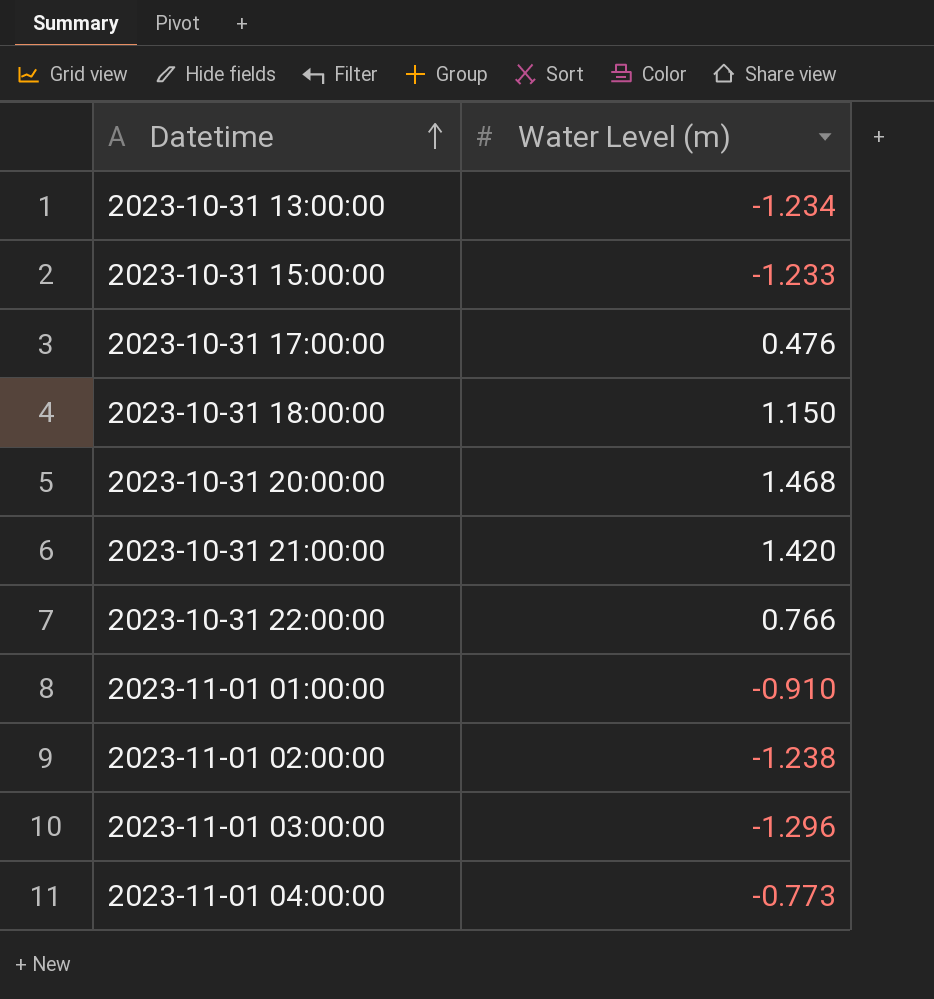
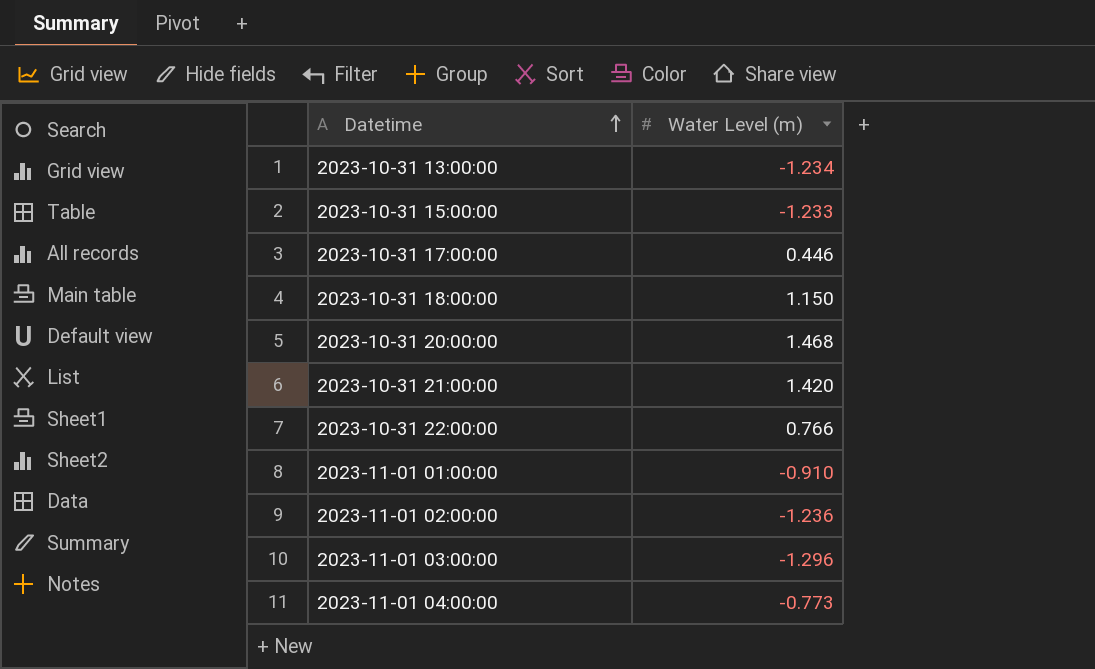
2023-10-31 17:00:00 | Water Level (m): 0.476 -> 0.446
2023-11-01 02:00:00 | Water Level (m): -1.238 -> -1.236

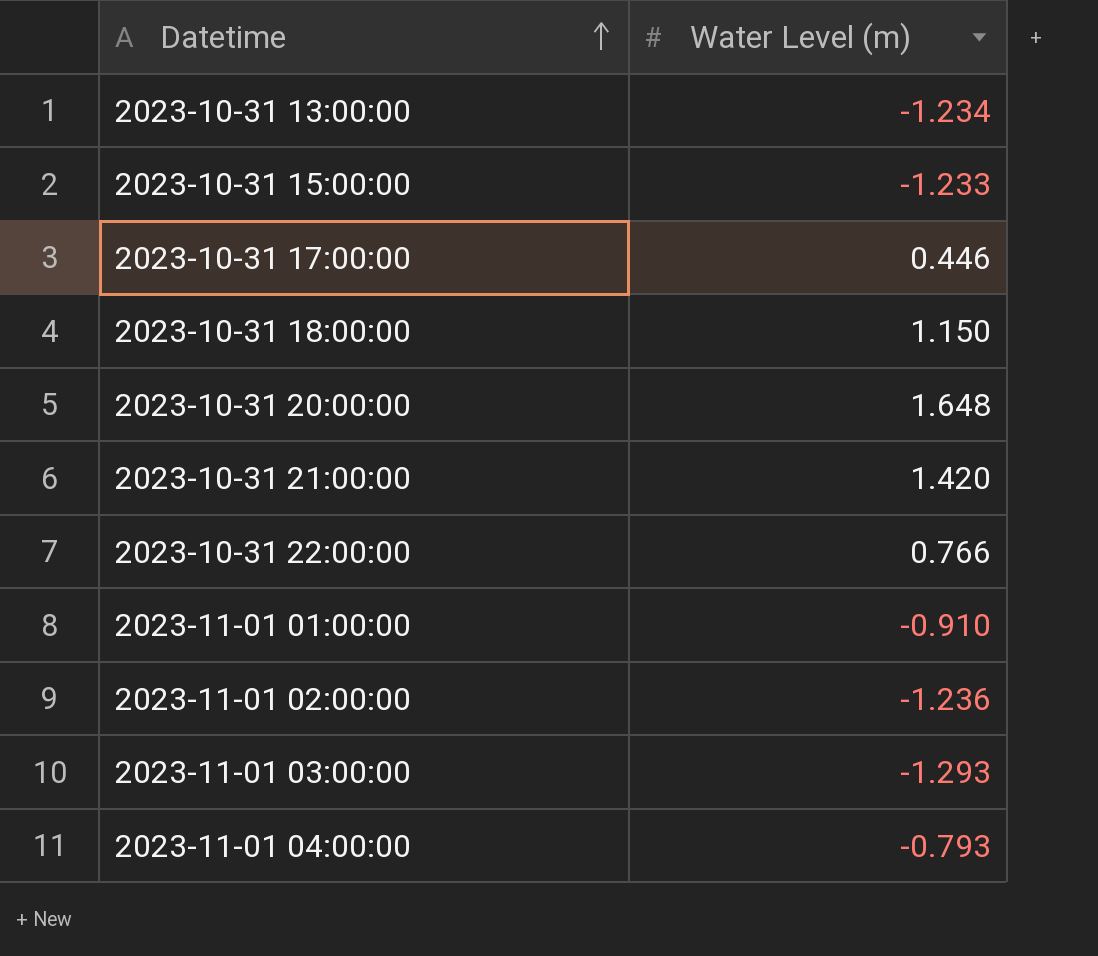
2023-10-31 20:00:00 | Water Level (m): 1.468 -> 1.648
2023-11-01 03:00:00 | Water Level (m): -1.296 -> -1.293
2023-11-01 04:00:00 | Water Level (m): -0.773 -> -0.793

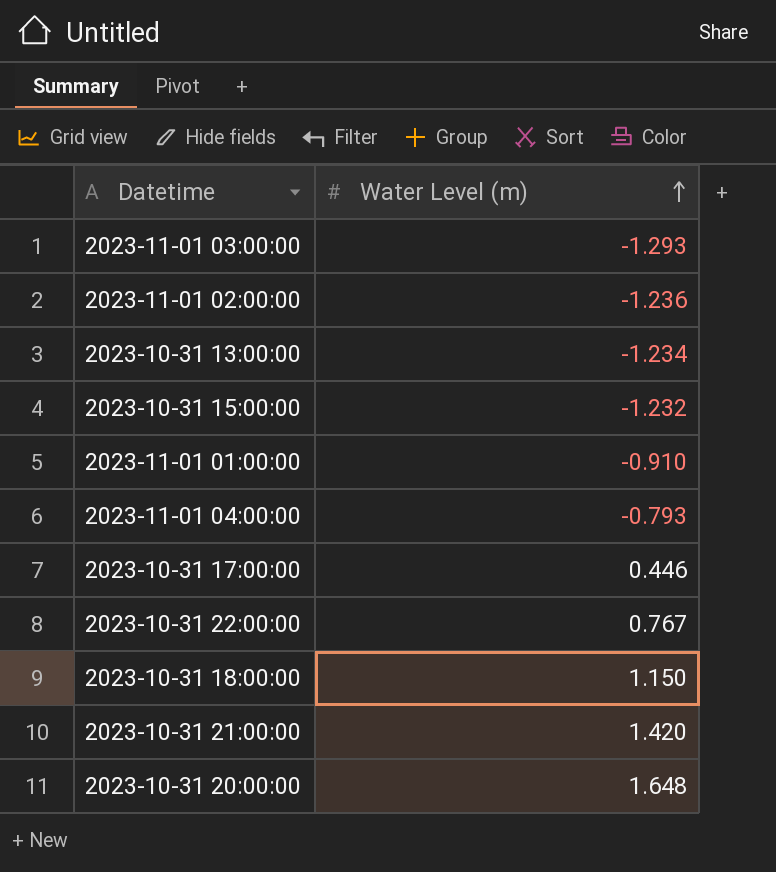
row order: Datetime ascending -> Water Level (m) ascending
2023-10-31 15:00:00 | Water Level (m): -1.233 -> -1.232
2023-10-31 22:00:00 | Water Level (m): 0.766 -> 0.767

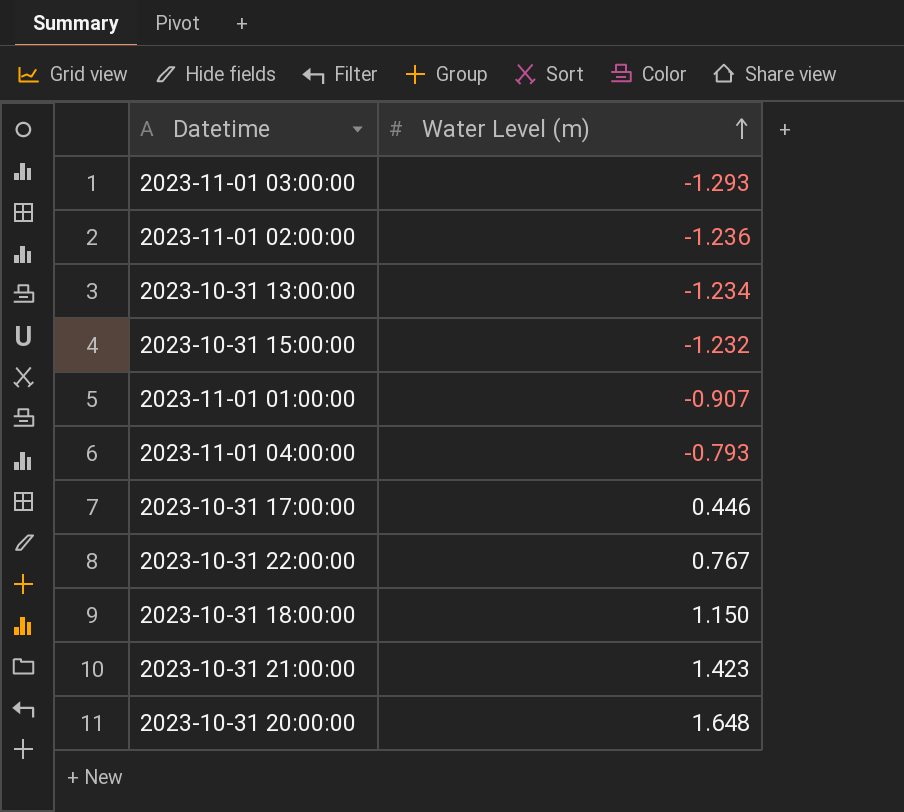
2023-11-01 01:00:00 | Water Level (m): -0.910 -> -0.907
2023-10-31 21:00:00 | Water Level (m): 1.420 -> 1.423

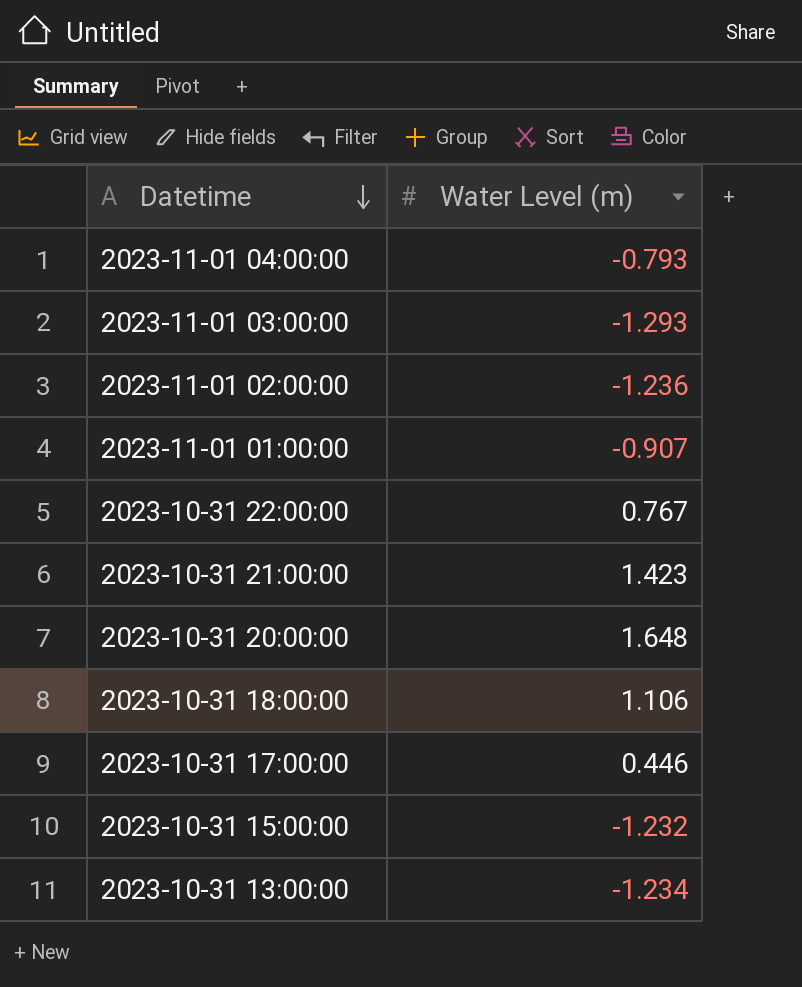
row order: Water Level (m) ascending -> Datetime descending
2023-10-31 18:00:00 | Water Level (m): 1.150 -> 1.106

